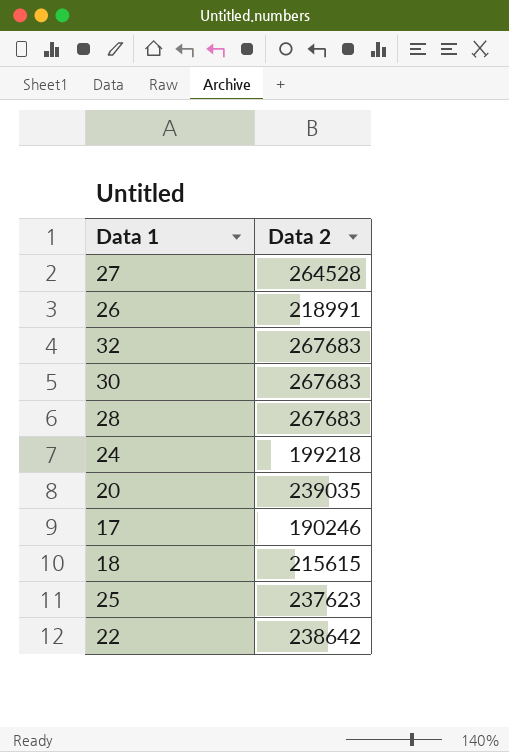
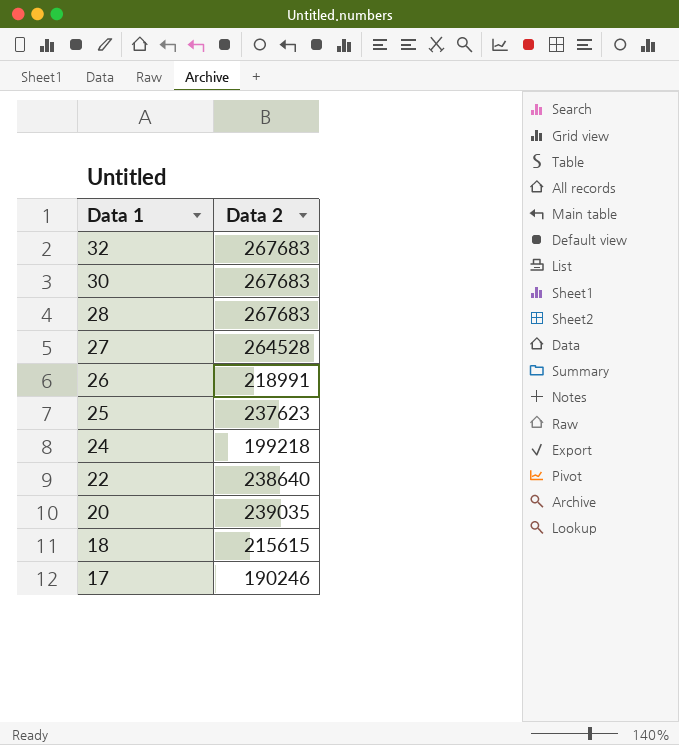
row order: none -> Data 1 descending
22 | Data 2: 238642 -> 238640

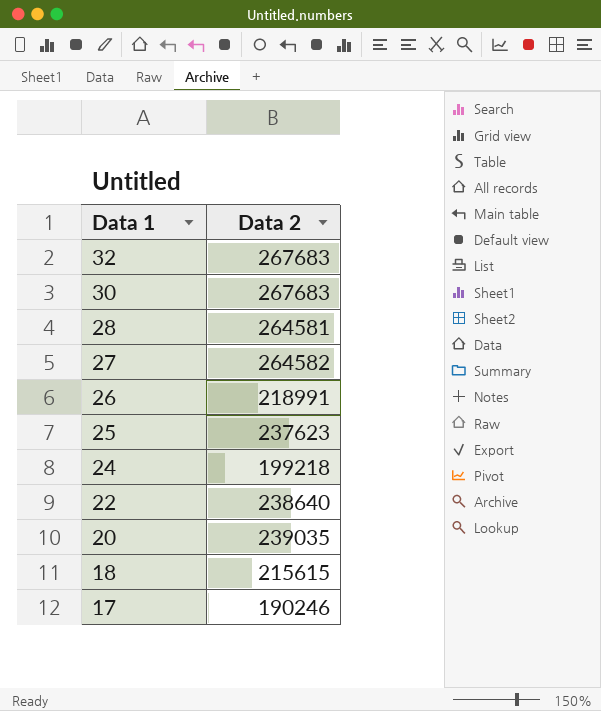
28 | Data 2: 267683 -> 264581
27 | Data 2: 264528 -> 264582

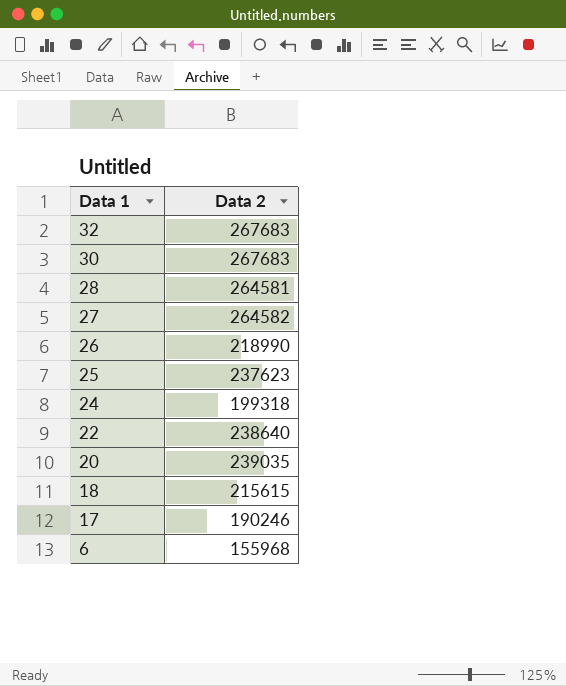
26 | Data 2: 218991 -> 218990
24 | Data 2: 199218 -> 199318
row 6: none -> 155968

